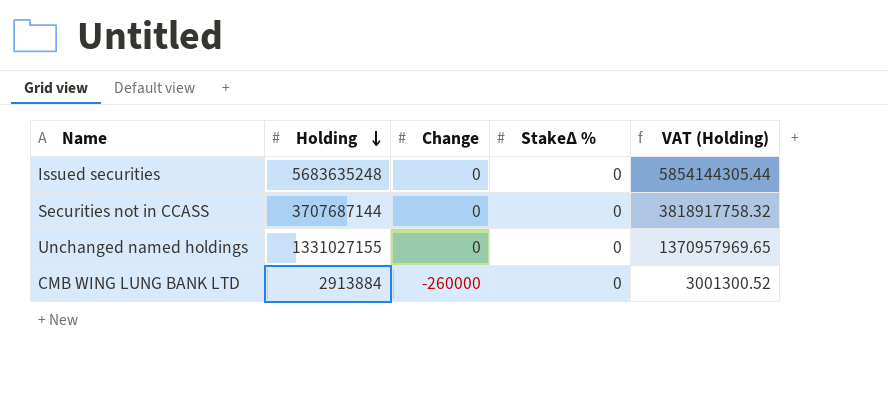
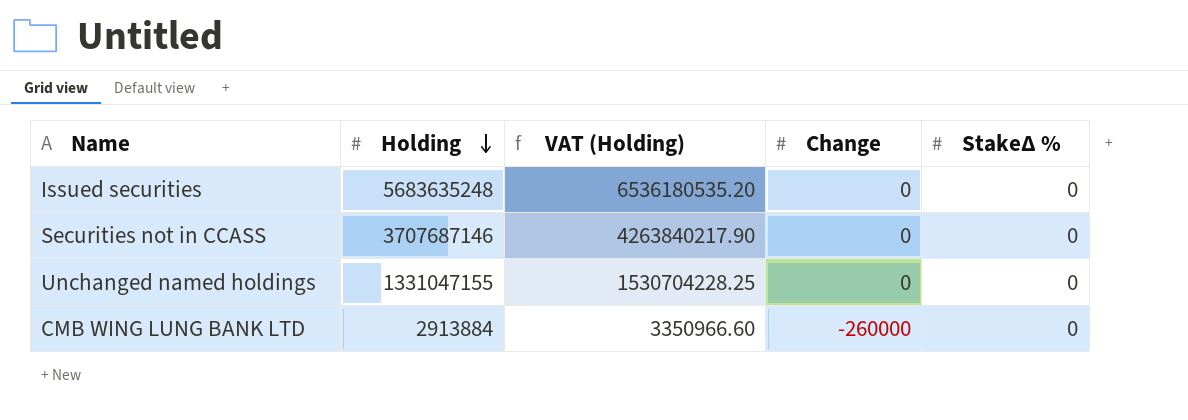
column VAT (Holding) | formula: [Holding] * 1.03 -> [Holding] * 1.15
column VAT (Holding) | position: 5 -> 3
Securities not in CCASS | Holding: 3707687144 -> 3707687146
Unchanged named holdings | Holding: 1331027155 -> 1331047155

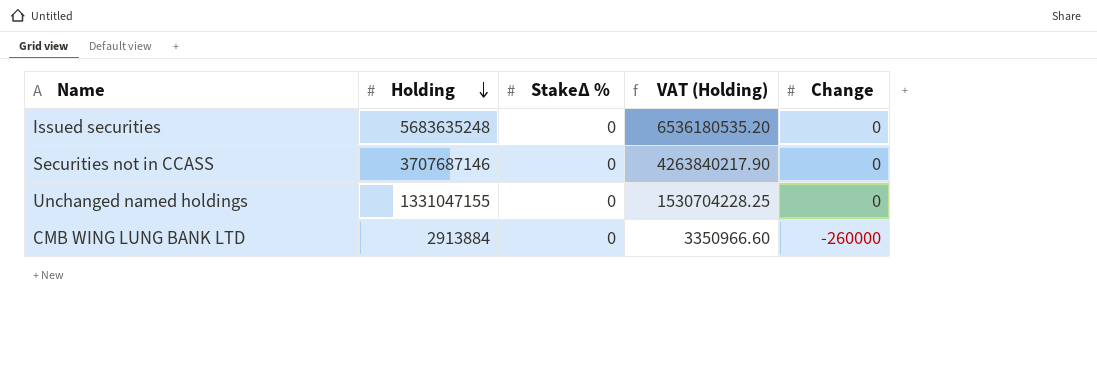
column StakeΔ % | position: 5 -> 3

